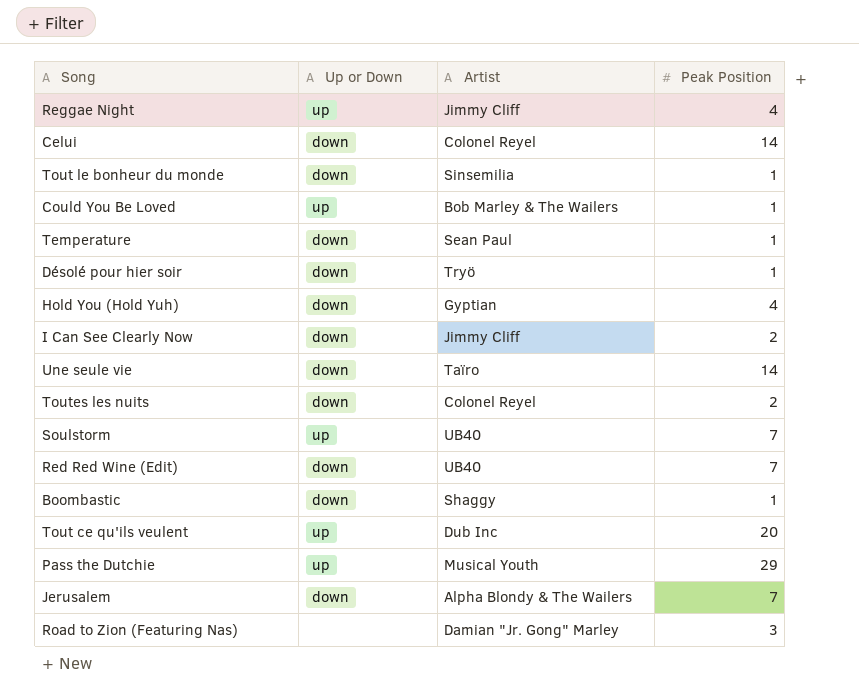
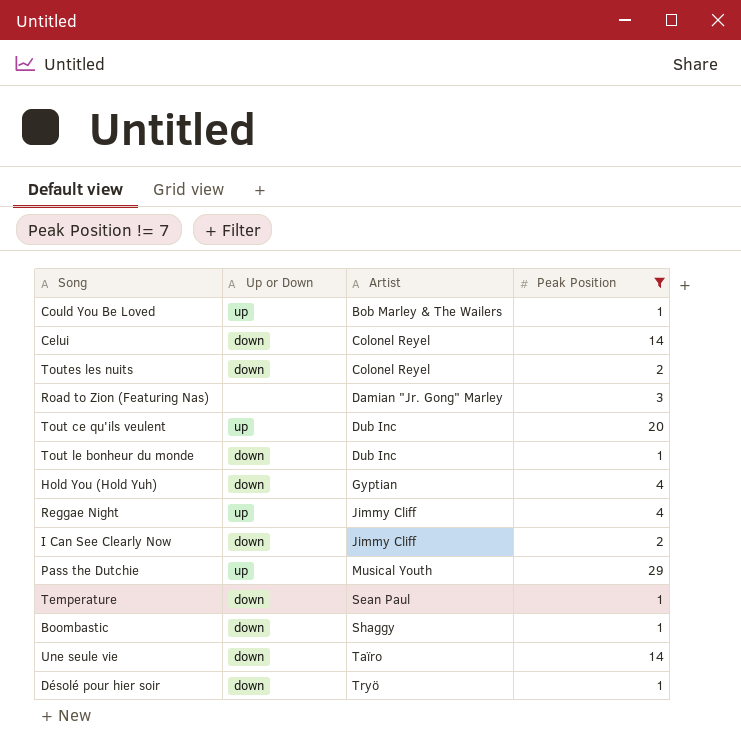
filter: none -> Peak Position != 7
row order: none -> Artist ascending
Tout le bonheur du monde | Artist: Sinsemilia -> Dub Inc

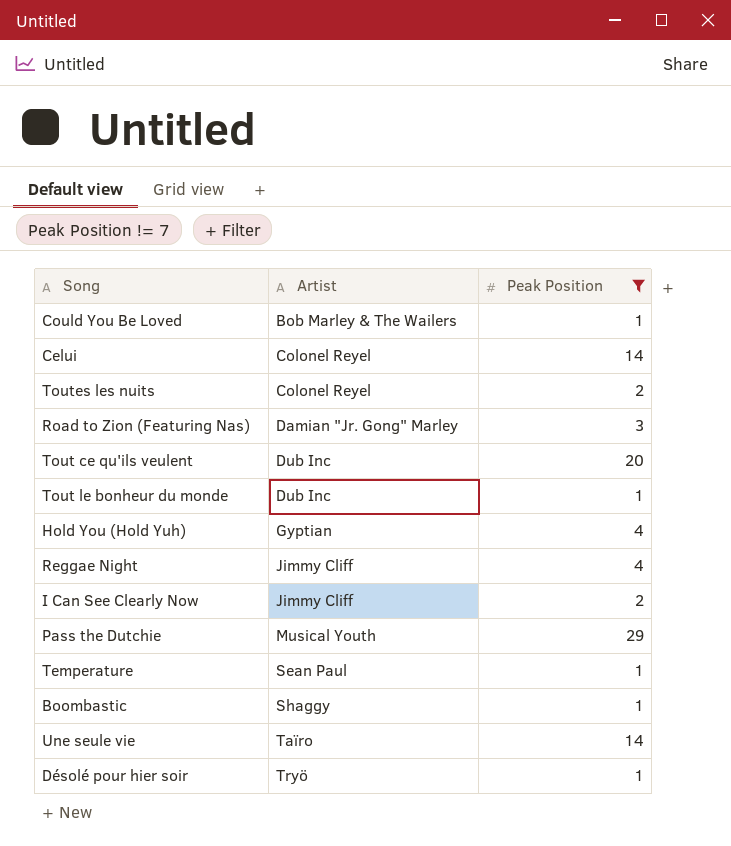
column Up or Down | position: 2 -> none

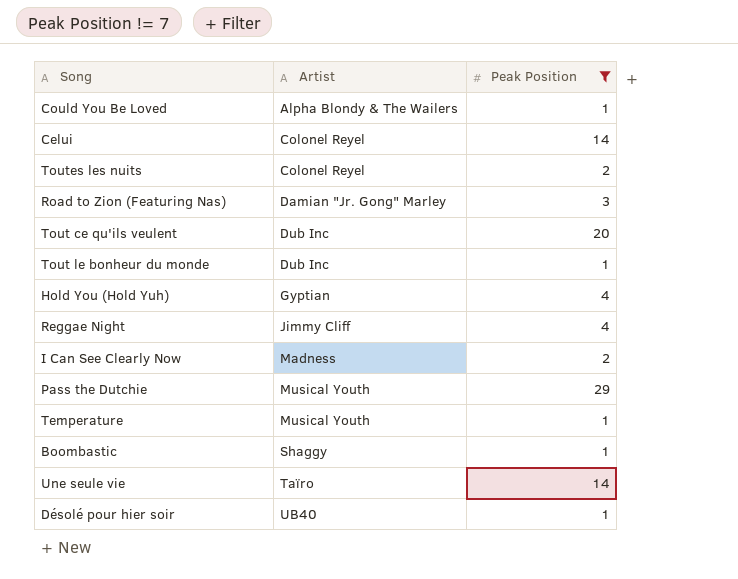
Could You Be Loved | Artist: Bob Marley & The Wailers -> Alpha Blondy & The Wailers
I Can See Clearly Now | Artist: Jimmy Cliff -> Madness
Temperature | Artist: Sean Paul -> Musical Youth
Désolé pour hier soir | Artist: Tryö -> UB40

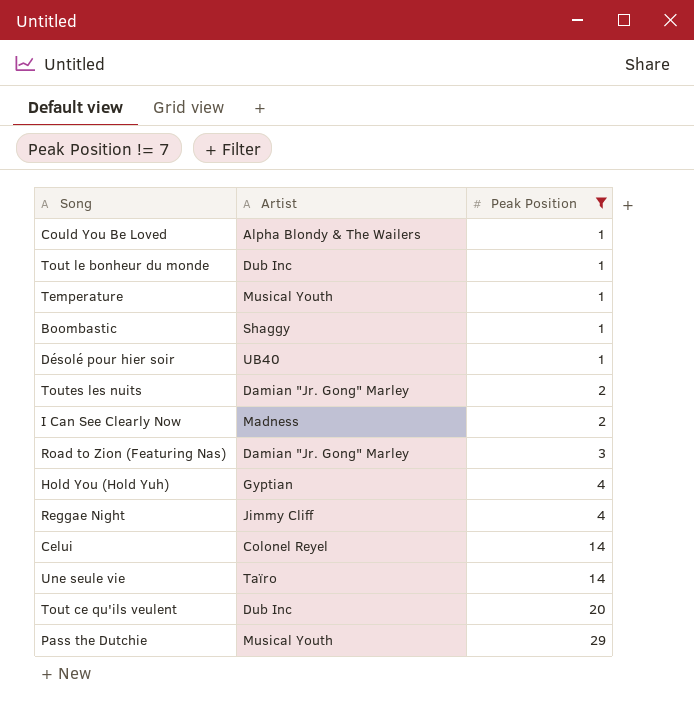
row order: Artist ascending -> Peak Position ascending
Toutes les nuits | Artist: Colonel Reyel -> Damian "Jr. Gong" Marley

